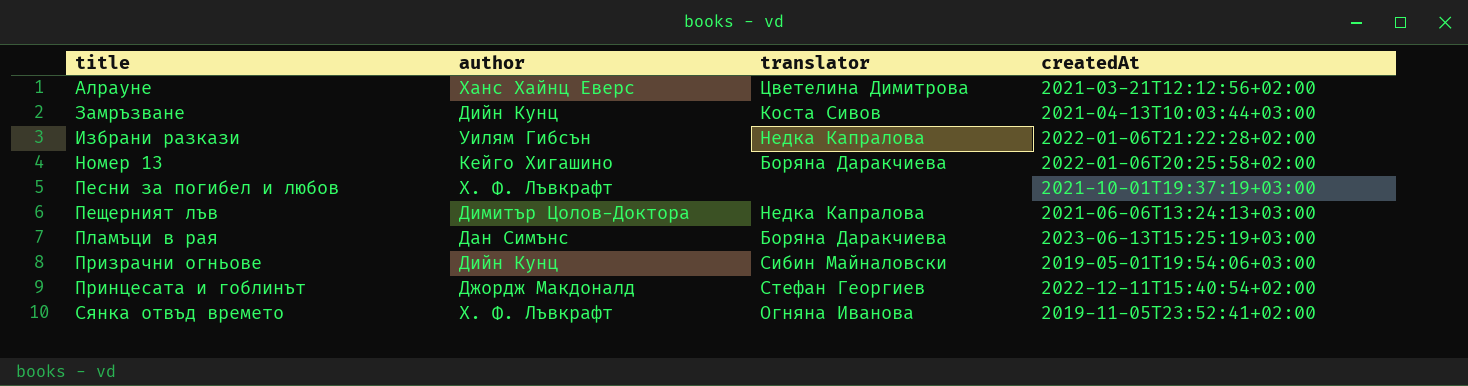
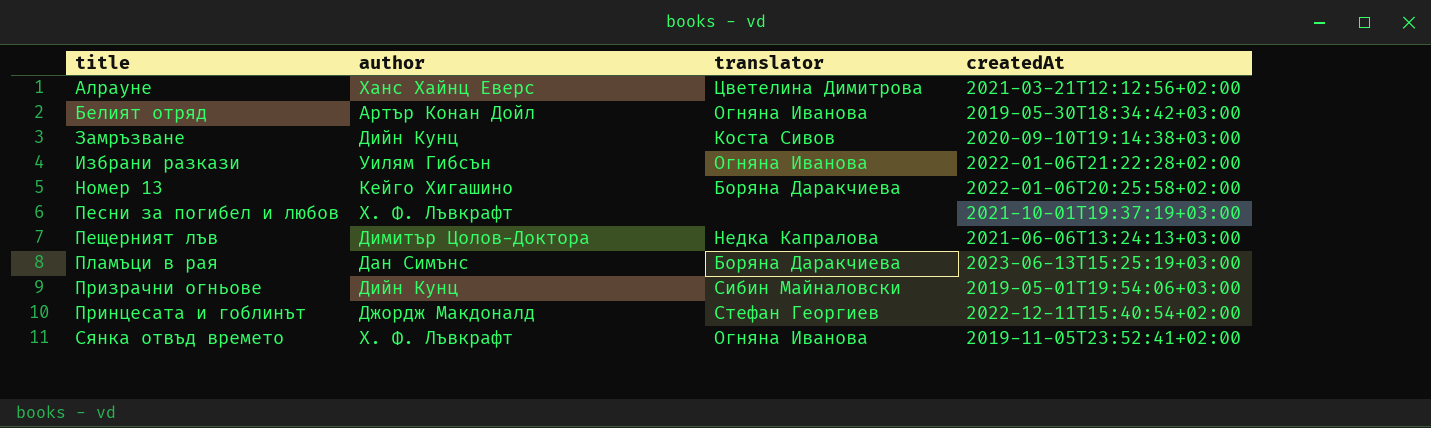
row Белият отряд: none -> Артър Конан Дойл | Огняна Иванова | 2019-05-30T18:34:42+03:00
Замръзване | createdAt: 2021-04-13T10:03:44+03:00 -> 2020-09-10T19:14:38+03:00
Избрани разкази | translator: Недка Капралова -> Огняна Иванова

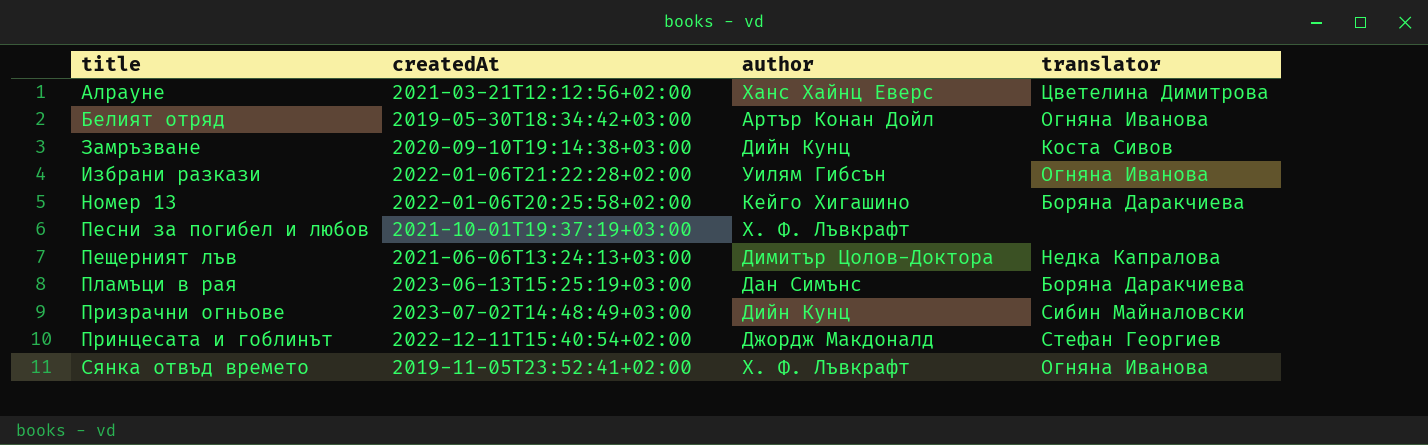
column createdAt | position: 4 -> 2
Призрачни огньове | createdAt: 2019-05-01T19:54:06+03:00 -> 2023-07-02T14:48:49+03:00

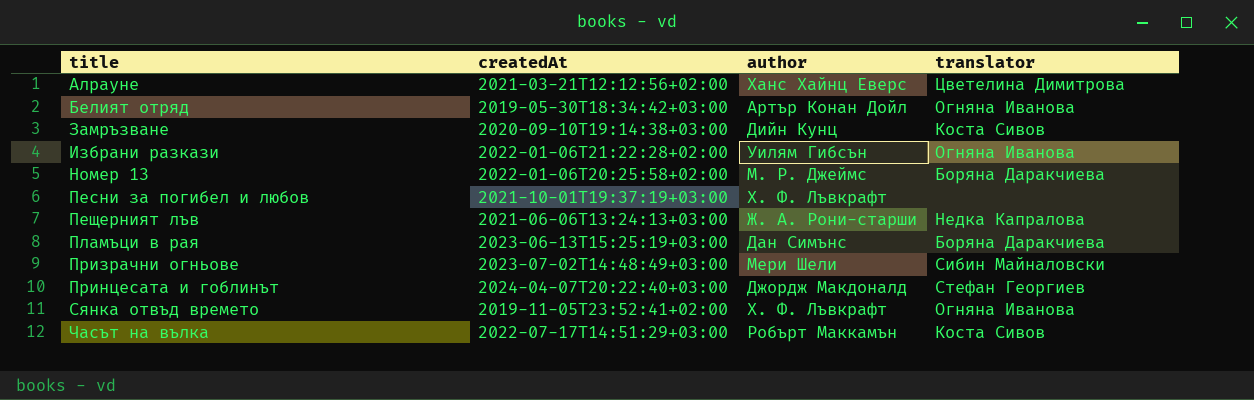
Номер 13 | author: Кейго Хигашино -> М. Р. Джеймс
Пещерният лъв | author: Димитър Цолов-Доктора -> Ж. А. Рони-старши
Призрачни огньове | author: Дийн Кунц -> Мери Шели
Принцесата и гоблинът | createdAt: 2022-12-11T15:40:54+02:00 -> 2024-04-07T20:22:40+03:00
row Часът на вълка: none -> 2022-07-17T14:51:29+03:00 | Робърт Маккамън | Коста Сивов

